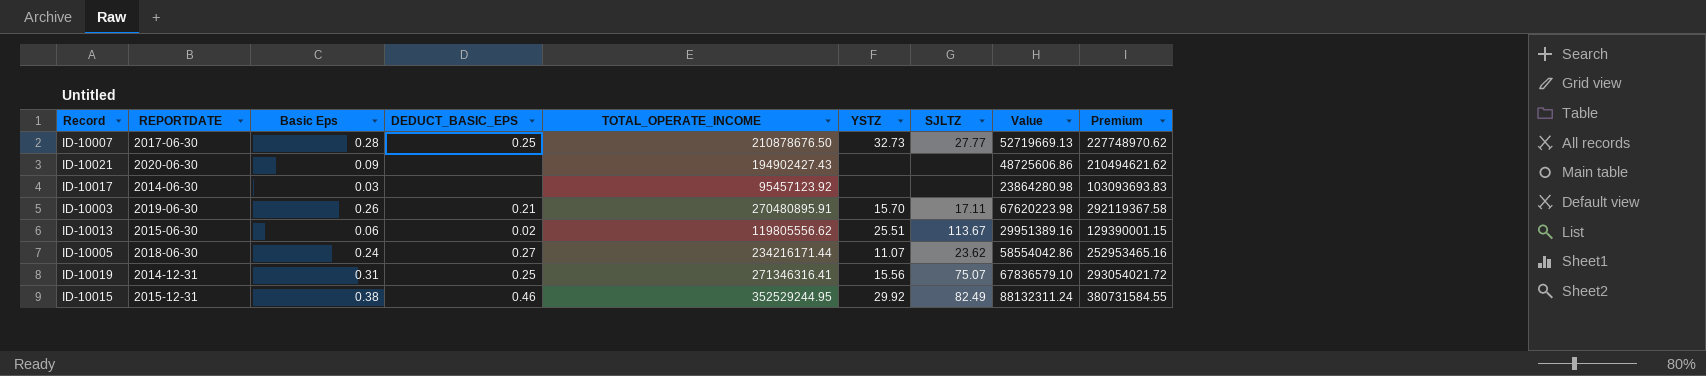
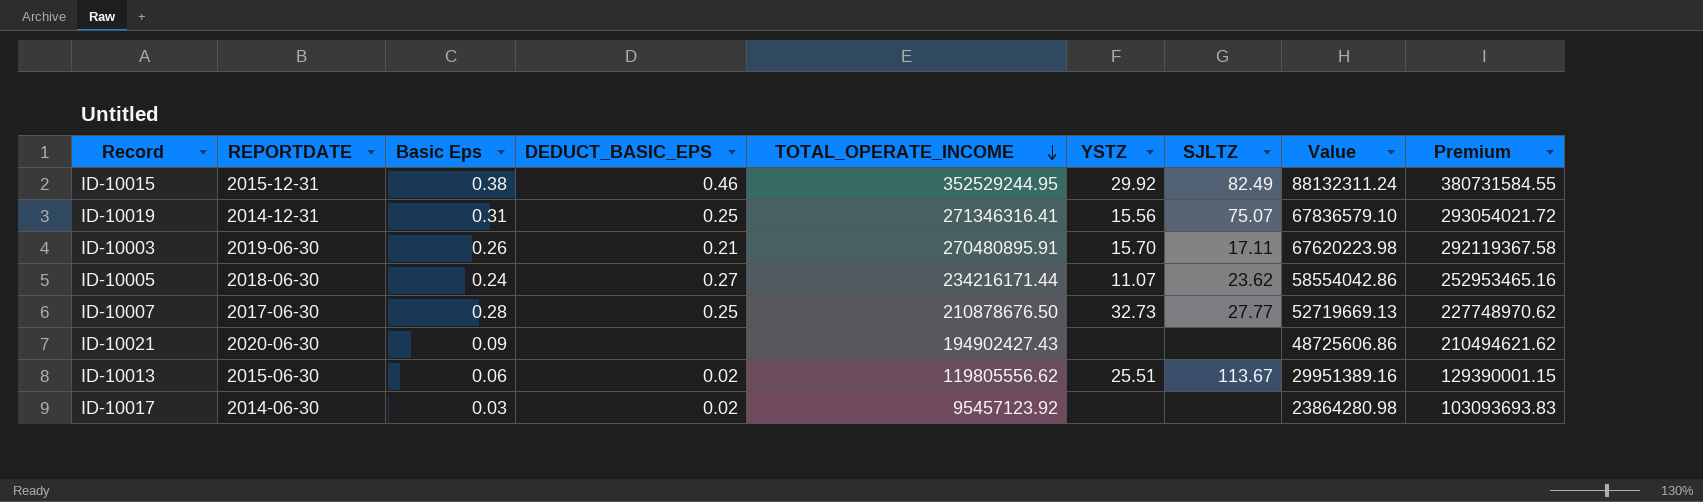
row order: none -> TOTAL_OPERATE_INCOME descending
ID-10017 | DEDUCT_BASIC_EPS: none -> 0.02

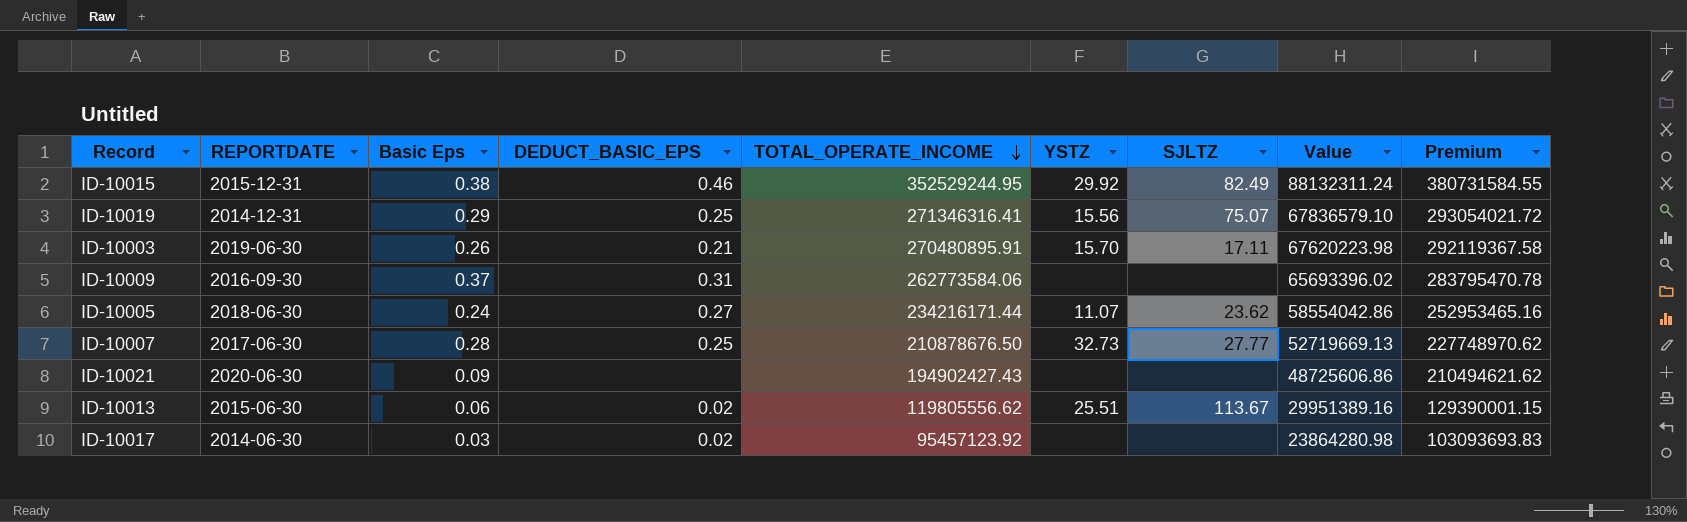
ID-10019 | Basic Eps: 0.31 -> 0.29
row ID-10009: none -> 2016-09-30 | 0.37 | 0.31 | 262773584.06 | none | none | 65693396.02 | 283795470.78

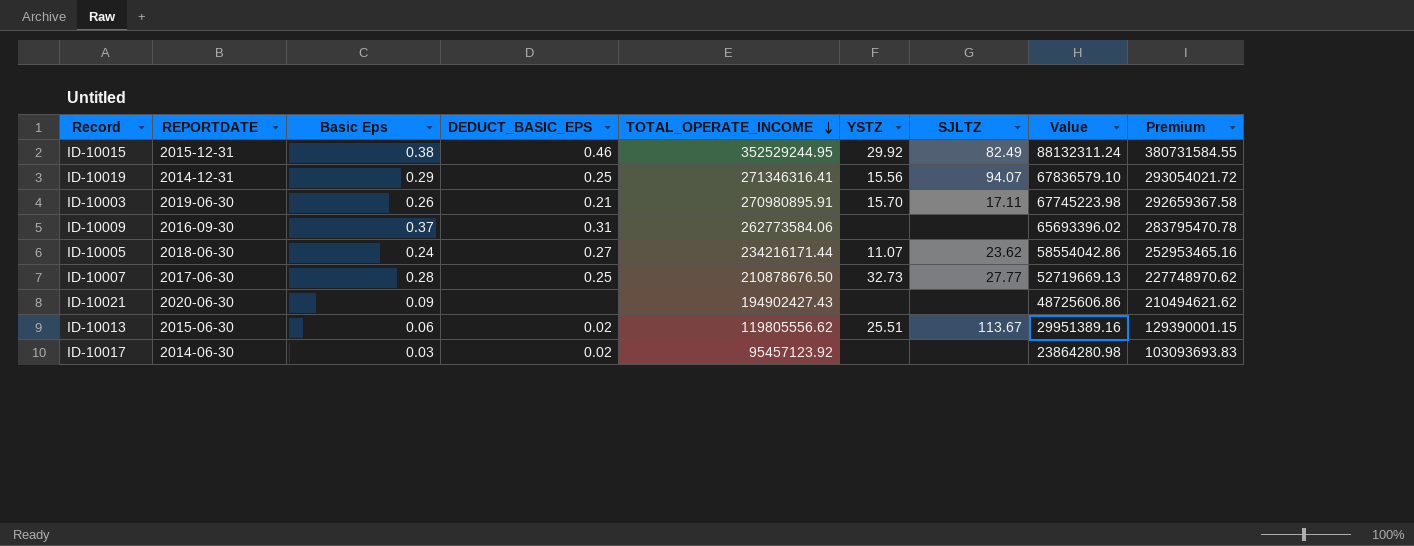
ID-10019 | SJLTZ: 75.07 -> 94.07
ID-10003 | TOTAL_OPERATE_INCOME: 270480895.91 -> 270980895.91
ID-10003 | Value: 67620223.98 -> 67745223.98
ID-10003 | Premium: 292119367.58 -> 292659367.58

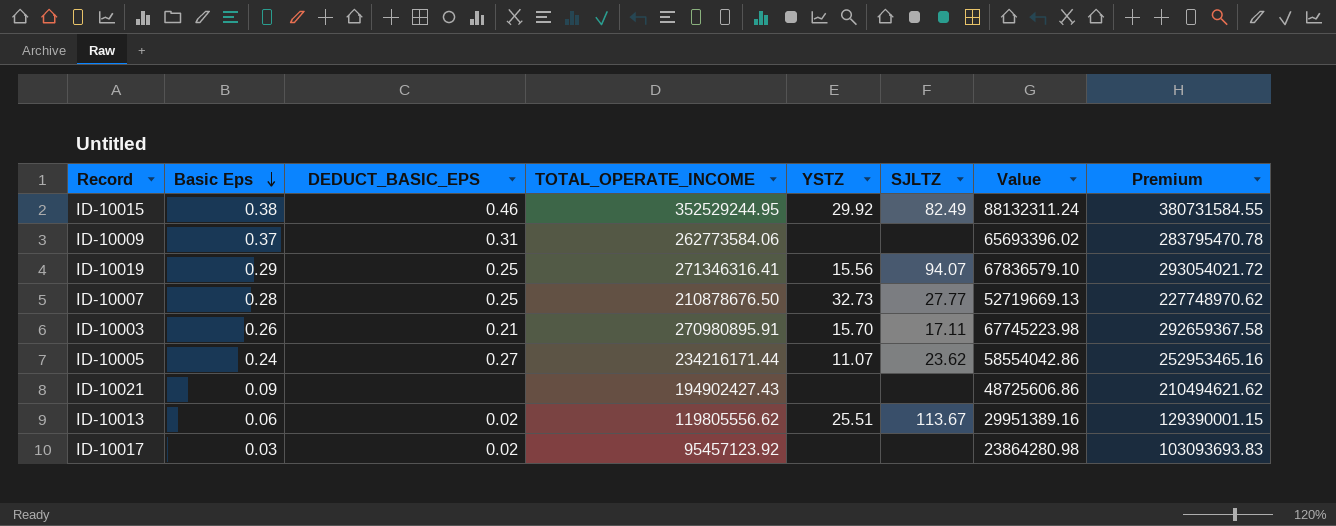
row order: TOTAL_OPERATE_INCOME descending -> Basic Eps descending
column REPORTDATE | position: 2 -> none

